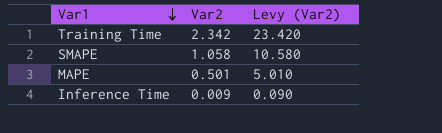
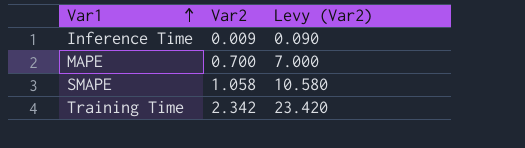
row order: Var1 descending -> Var1 ascending
MAPE | Var2: 0.501 -> 0.700
MAPE | Levy (Var2): 5.010 -> 7.000

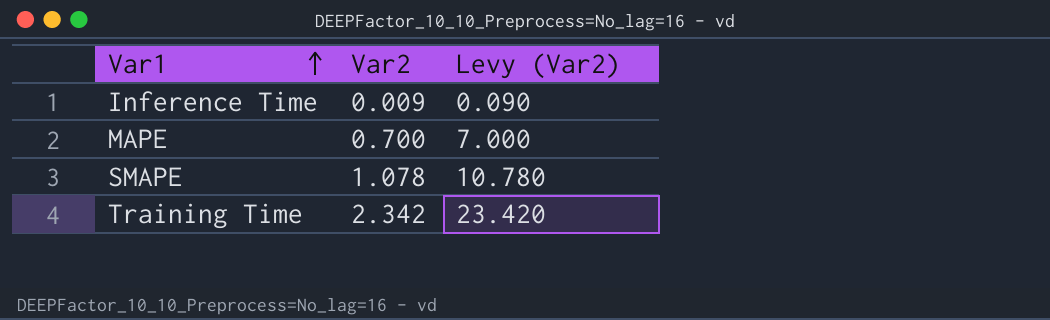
SMAPE | Var2: 1.058 -> 1.078
SMAPE | Levy (Var2): 10.580 -> 10.780

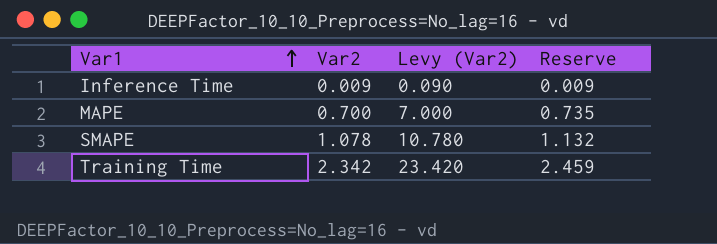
column Reserve | formula: none -> [Var2] * 1.05

